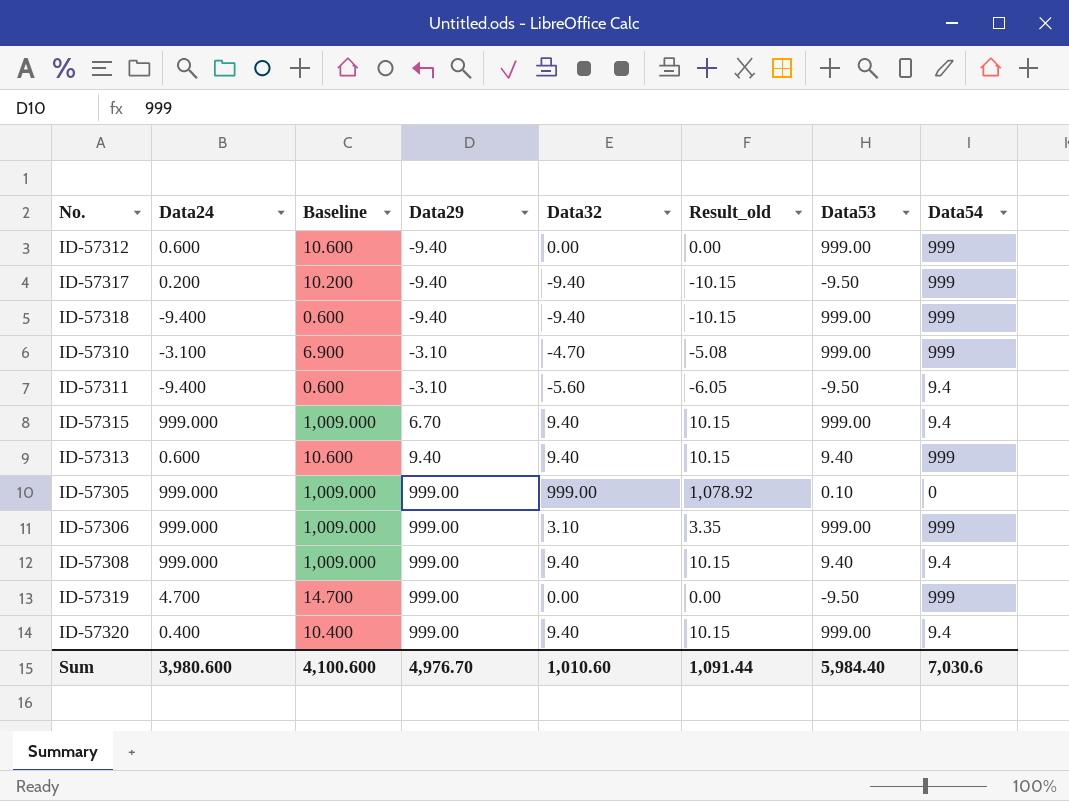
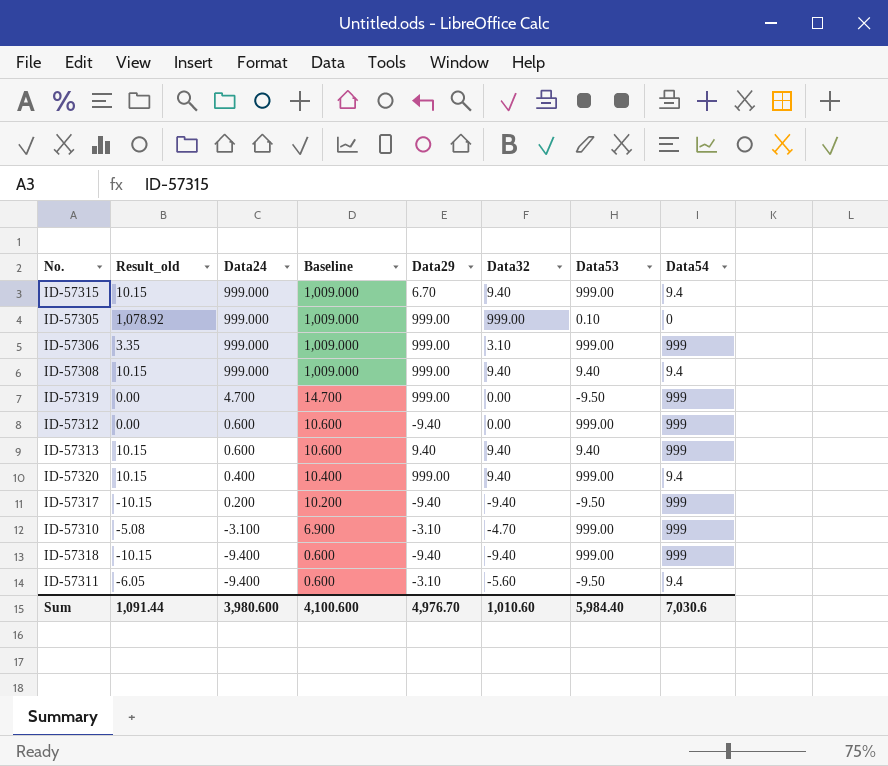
row order: Data29 ascending -> Data24 descending
column Result_old | position: 6 -> 2

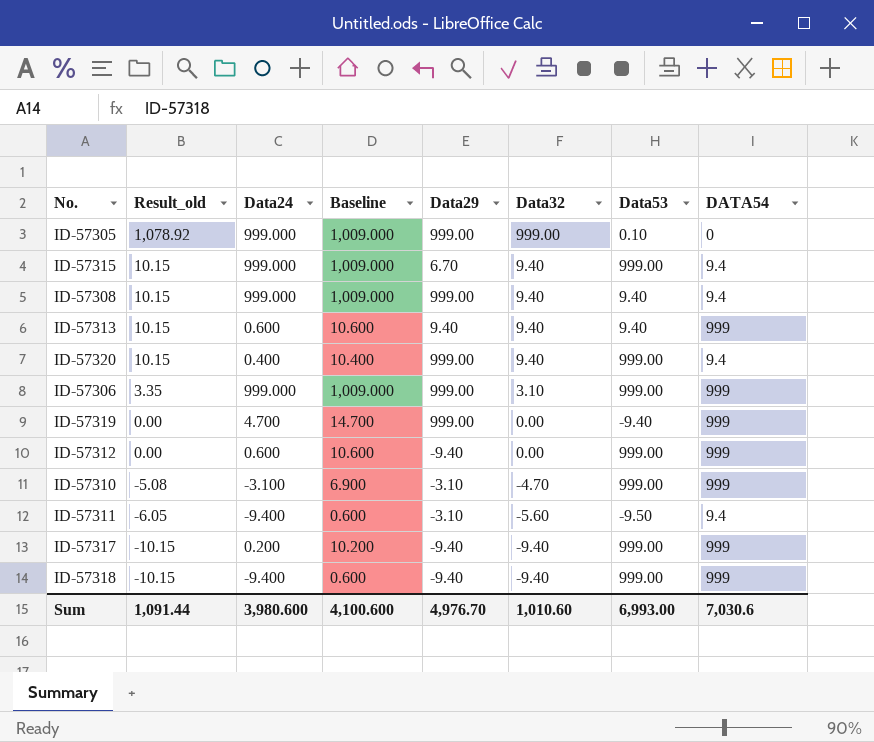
row order: Data24 descending -> Result_old descending
column name: Data54 -> DATA54
ID-57319 | Data53: -9.50 -> -9.40
ID-57317 | Data53: -9.50 -> 999.00
Sum | Data53: 5,984.40 -> 6,993.00

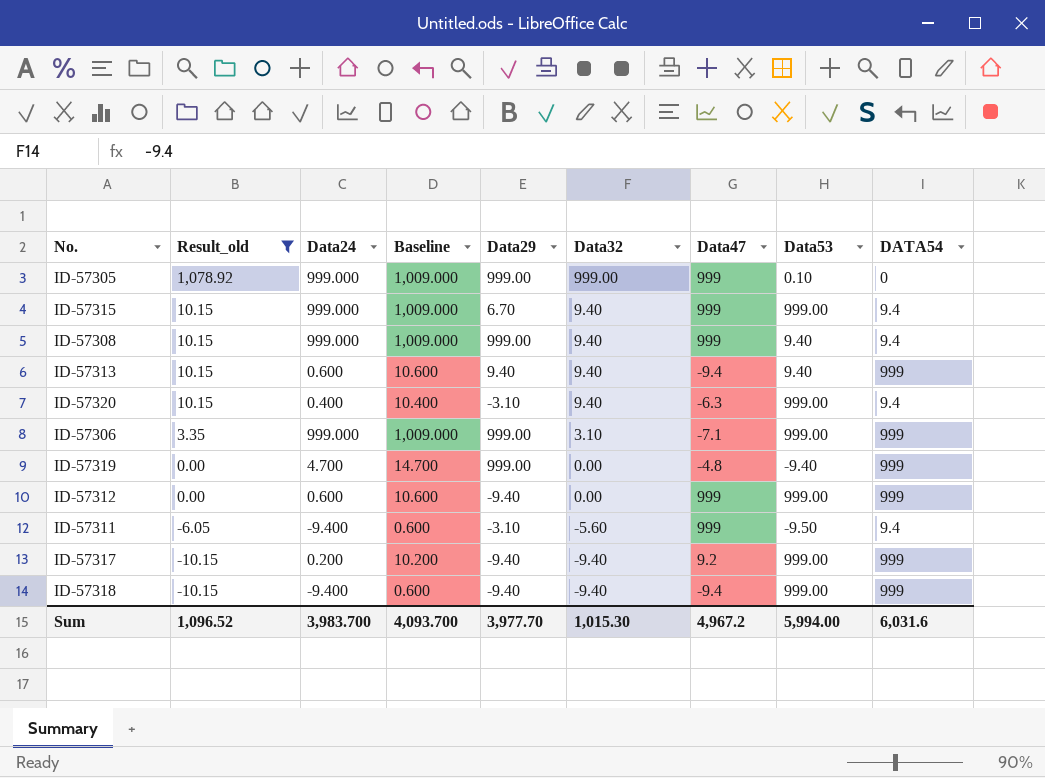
filter: none -> Result_old != -5.08
column Data47 | position: none -> 7
ID-57320 | Data29: 999.00 -> -3.10
Sum | Result_old: 1,091.44 -> 1,096.52
Sum | Data24: 3,980.600 -> 3,983.700
Sum | Baseline: 4,100.600 -> 4,093.700
Sum | Data29: 4,976.70 -> 3,977.70
Sum | Data32: 1,010.60 -> 1,015.30
Sum | Data53: 6,993.00 -> 5,994.00
Sum | DATA54: 7,030.6 -> 6,031.6

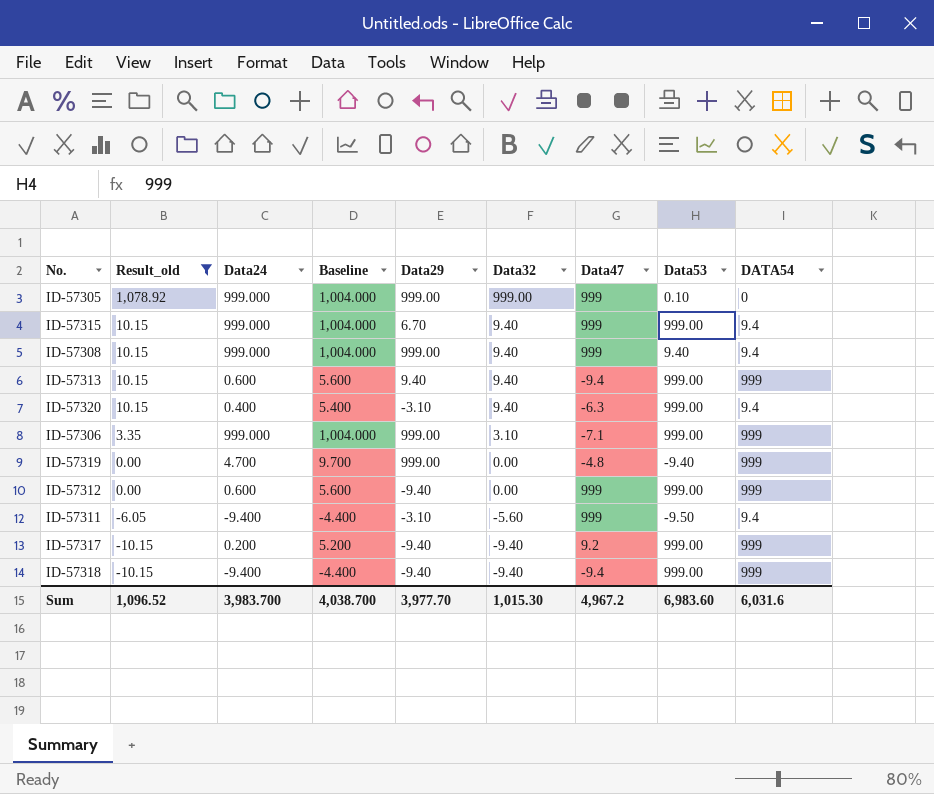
column Baseline | formula: [Data24] + 10 -> [Data24] + 5
ID-57313 | Data53: 9.40 -> 999.00
Sum | Baseline: 4,093.700 -> 4,038.700
Sum | Data53: 5,994.00 -> 6,983.60

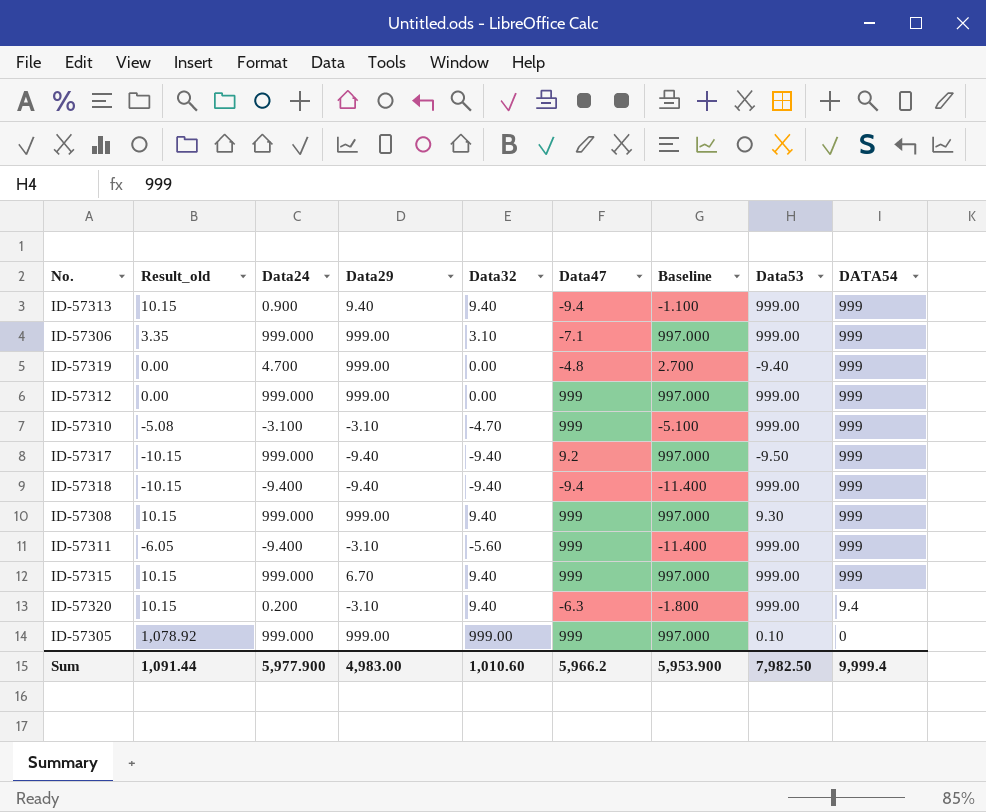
filter: Result_old != -5.08 -> none
row order: Result_old descending -> DATA54 descending
column Baseline | formula: [Data24] + 5 -> [Data24] - 2
column Baseline | position: 4 -> 7
ID-57313 | Data24: 0.600 -> 0.900
ID-57312 | Data24: 0.600 -> 999.000
ID-57312 | Data29: -9.40 -> 999.00
ID-57317 | Data24: 0.200 -> 999.000
ID-57317 | Data53: 999.00 -> -9.50
ID-57308 | Data53: 9.40 -> 9.30
ID-57308 | DATA54: 9.4 -> 999
ID-57311 | Data53: -9.50 -> 999.00
ID-57311 | DATA54: 9.4 -> 999
ID-57315 | DATA54: 9.4 -> 999
ID-57320 | Data24: 0.400 -> 0.200
Sum | Result_old: 1,096.52 -> 1,091.44
Sum | Data24: 3,983.700 -> 5,977.900
Sum | Data29: 3,977.70 -> 4,983.00
Sum | Data32: 1,015.30 -> 1,010.60
Sum | Data47: 4,967.2 -> 5,966.2
Sum | Baseline: 4,038.700 -> 5,953.900
Sum | Data53: 6,983.60 -> 7,982.50
Sum | DATA54: 6,031.6 -> 9,999.4

